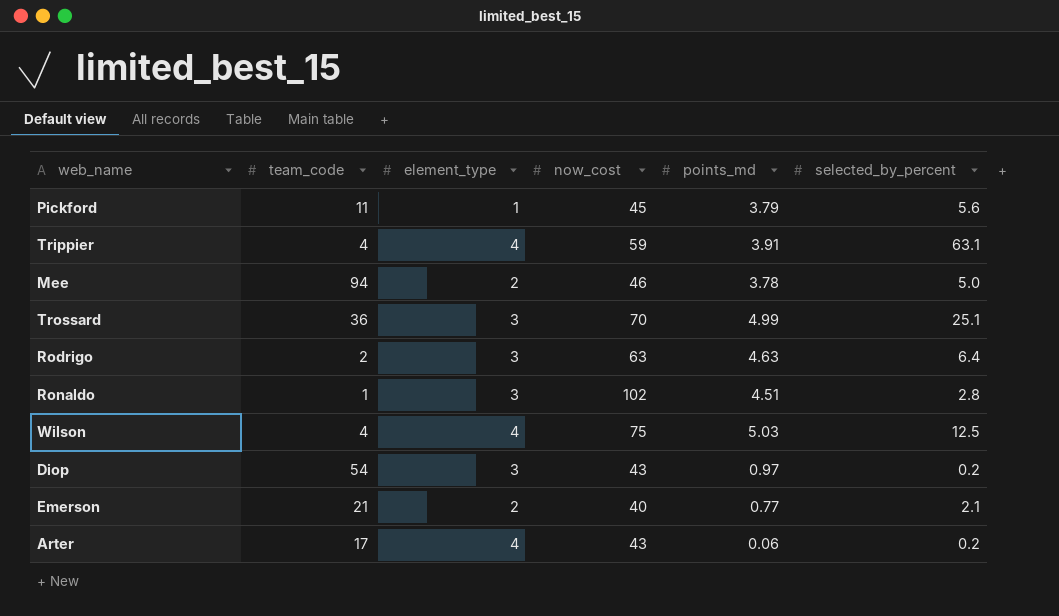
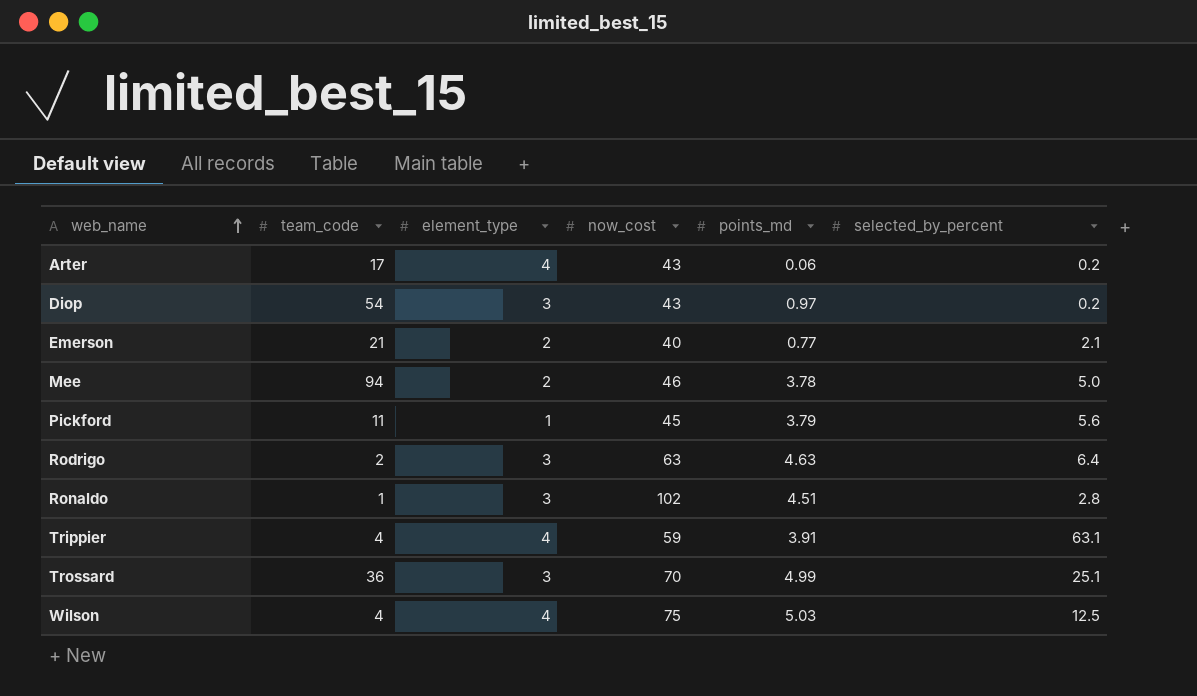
row order: none -> web_name ascending

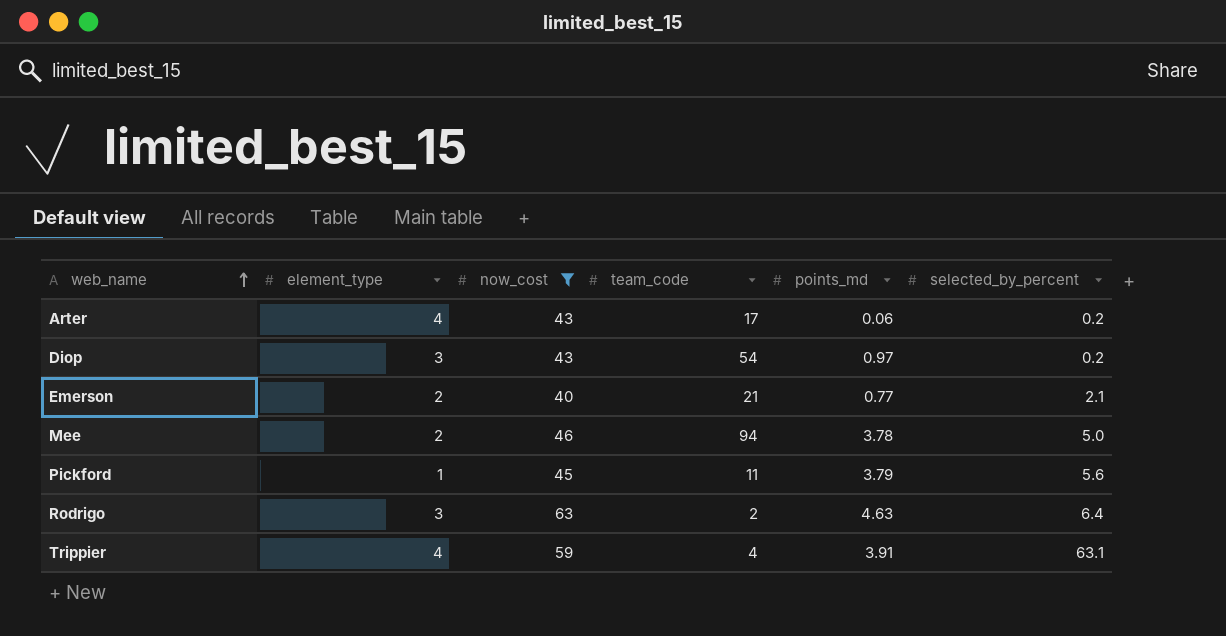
filter: none -> now_cost <= 63
column team_code | position: 2 -> 4

